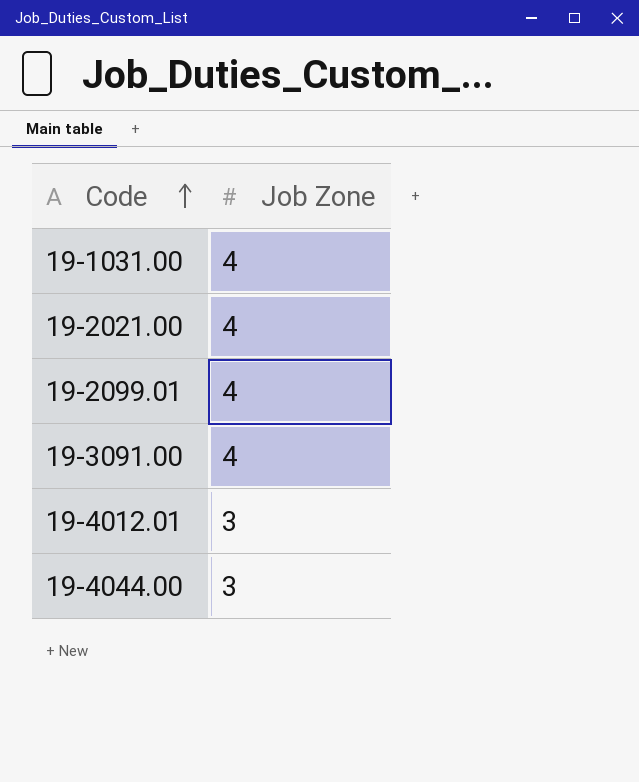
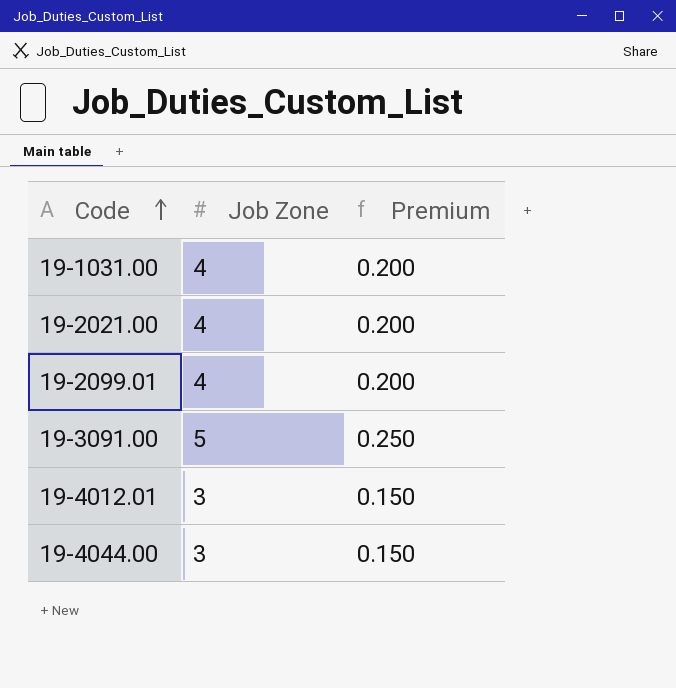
column Premium | formula: none -> [Job Zone] * 0.05
19-3091.00 | Job Zone: 4 -> 5

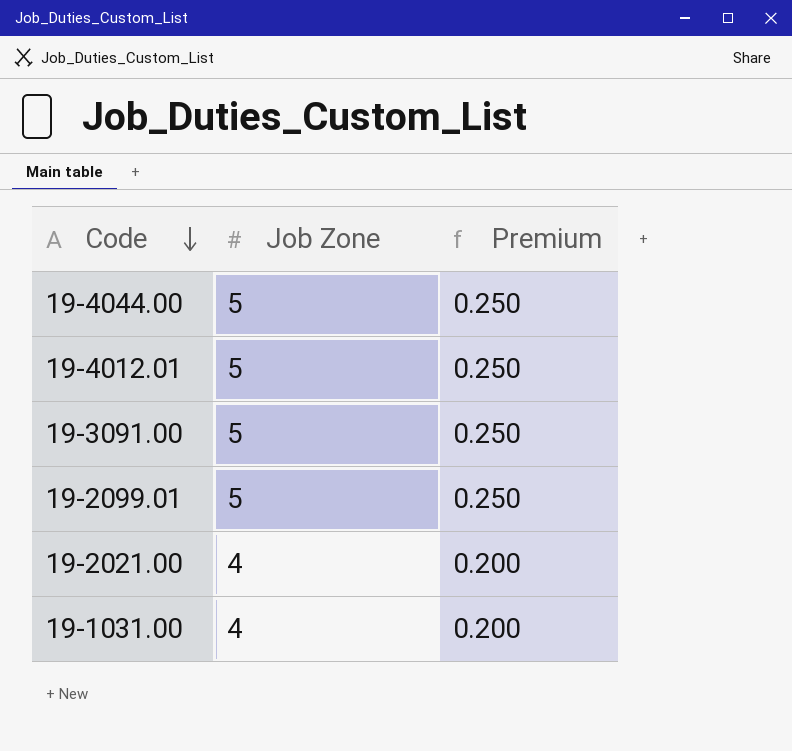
row order: Code ascending -> Code descending
19-4044.00 | Job Zone: 3 -> 5
19-4044.00 | Premium: 0.150 -> 0.250
19-4012.01 | Job Zone: 3 -> 5
19-4012.01 | Premium: 0.150 -> 0.250
19-2099.01 | Job Zone: 4 -> 5
19-2099.01 | Premium: 0.200 -> 0.250

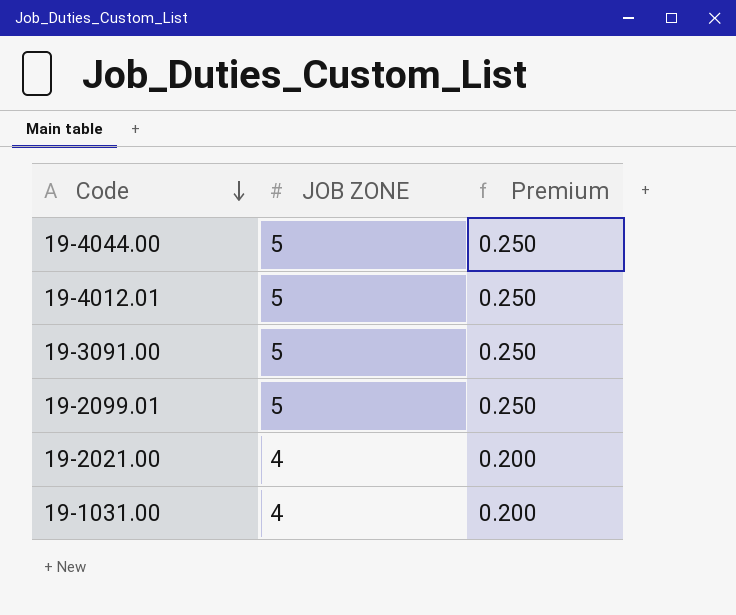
column name: Job Zone -> JOB ZONE

